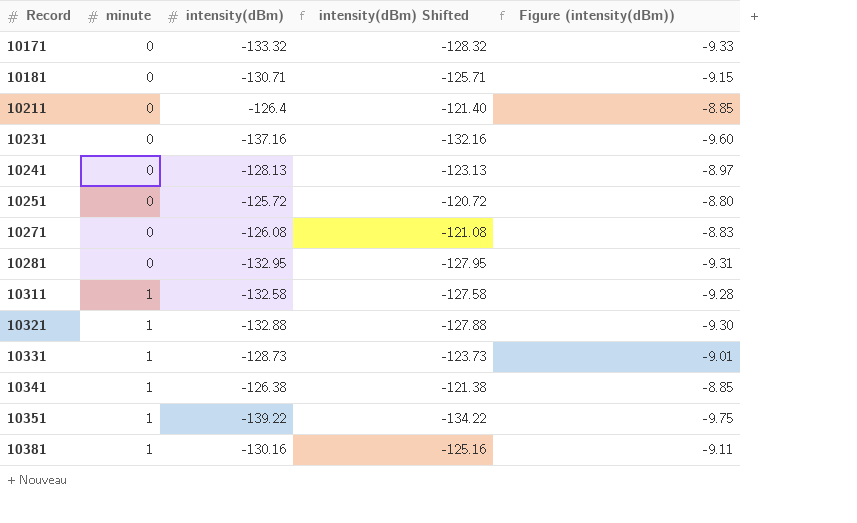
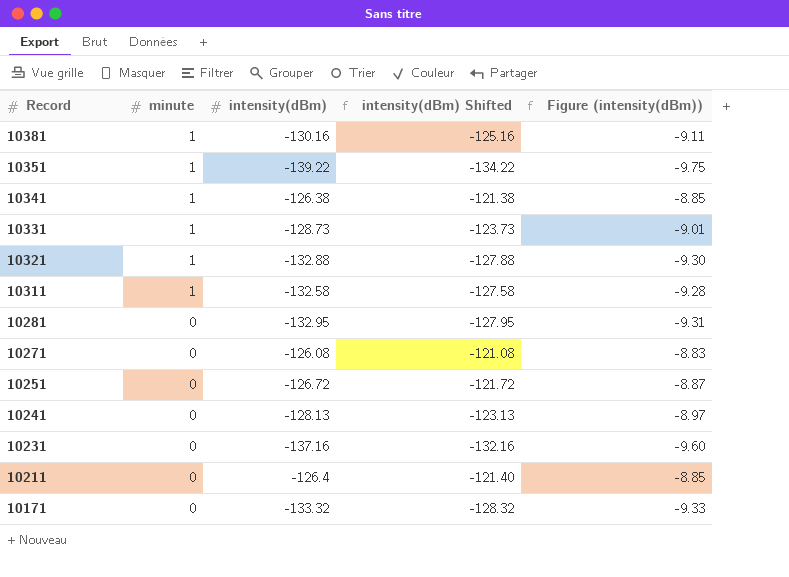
row order: Record ascending -> Record descending
row 10181: 0 | -130.71 | -125.71 | -9.15 -> none
10251 | intensity(dBm): -125.72 -> -126.72
10251 | intensity(dBm) Shifted: -120.72 -> -121.72
10251 | Figure (intensity(dBm)): -8.80 -> -8.87

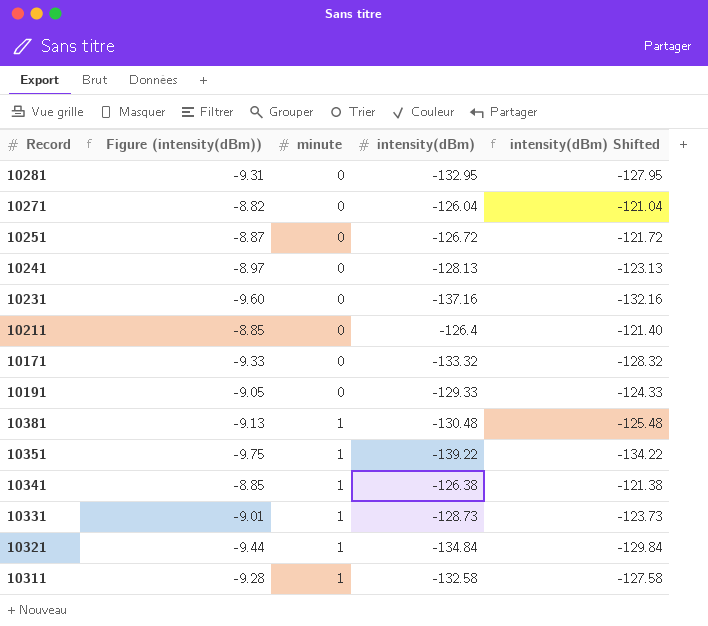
row order: Record descending -> minute ascending
column Figure (intensity(dBm)) | position: 5 -> 2
10271 | Figure (intensity(dBm)): -8.83 -> -8.82
10271 | intensity(dBm): -126.08 -> -126.04
10271 | intensity(dBm) Shifted: -121.08 -> -121.04
row 10191: none -> -9.05 | 0 | -129.33 | -124.33
10381 | Figure (intensity(dBm)): -9.11 -> -9.13
10381 | intensity(dBm): -130.16 -> -130.48
10381 | intensity(dBm) Shifted: -125.16 -> -125.48
10321 | Figure (intensity(dBm)): -9.30 -> -9.44
10321 | intensity(dBm): -132.88 -> -134.84
10321 | intensity(dBm) Shifted: -127.88 -> -129.84

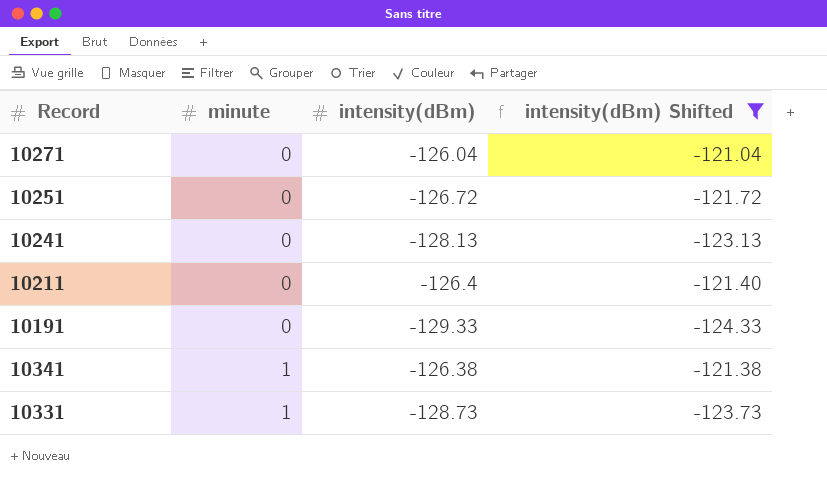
filter: none -> intensity(dBm) Shifted >= -124.33
column Figure (intensity(dBm)) | formula: [intensity(dBm)] * 0.07 -> none

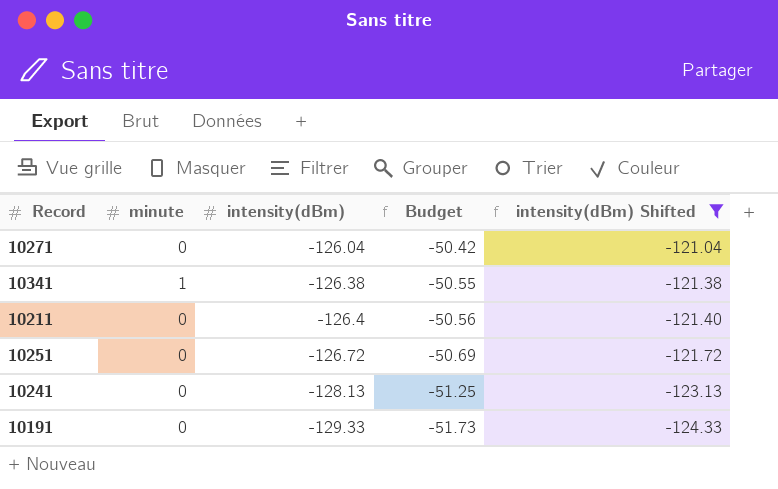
row order: minute ascending -> intensity(dBm) descending
column Budget | formula: none -> [intensity(dBm)] * 0.4
row 10331: 1 | -128.73 | -123.73 -> none

